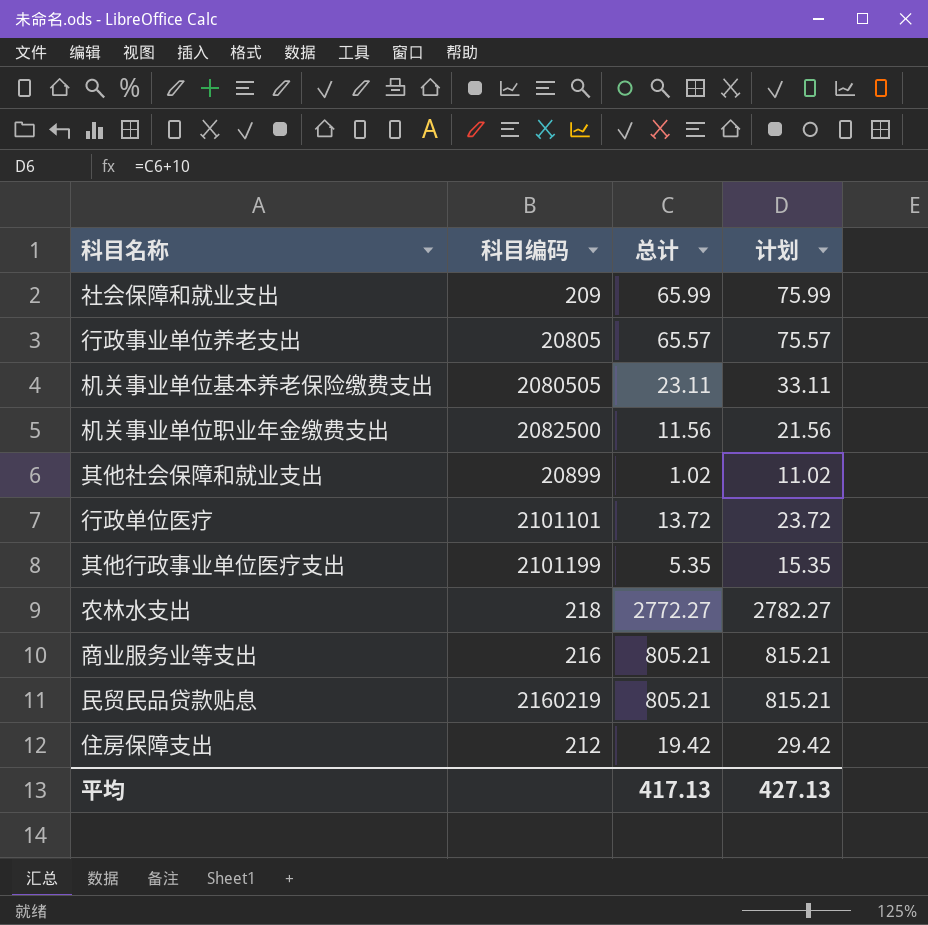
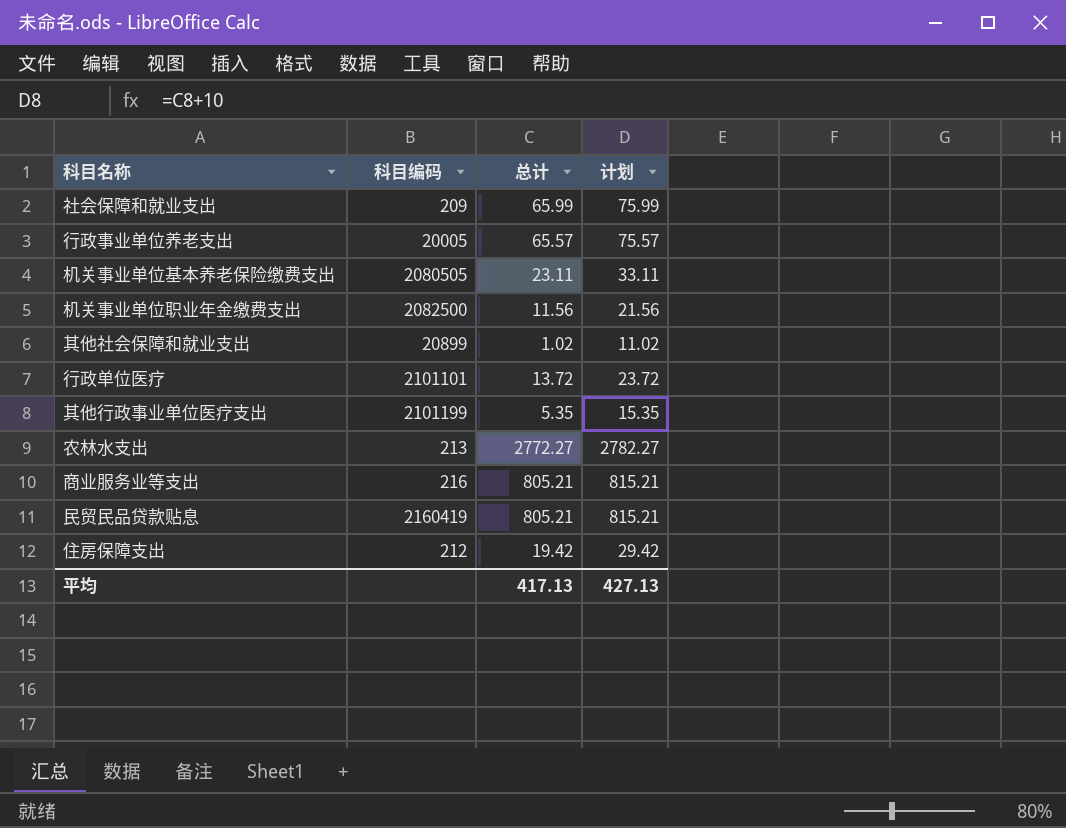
行政事业单位养老支出 | 科目编码: 20805 -> 20005
农林水支出 | 科目编码: 218 -> 213
民贸民品贷款贴息 | 科目编码: 2160219 -> 2160419

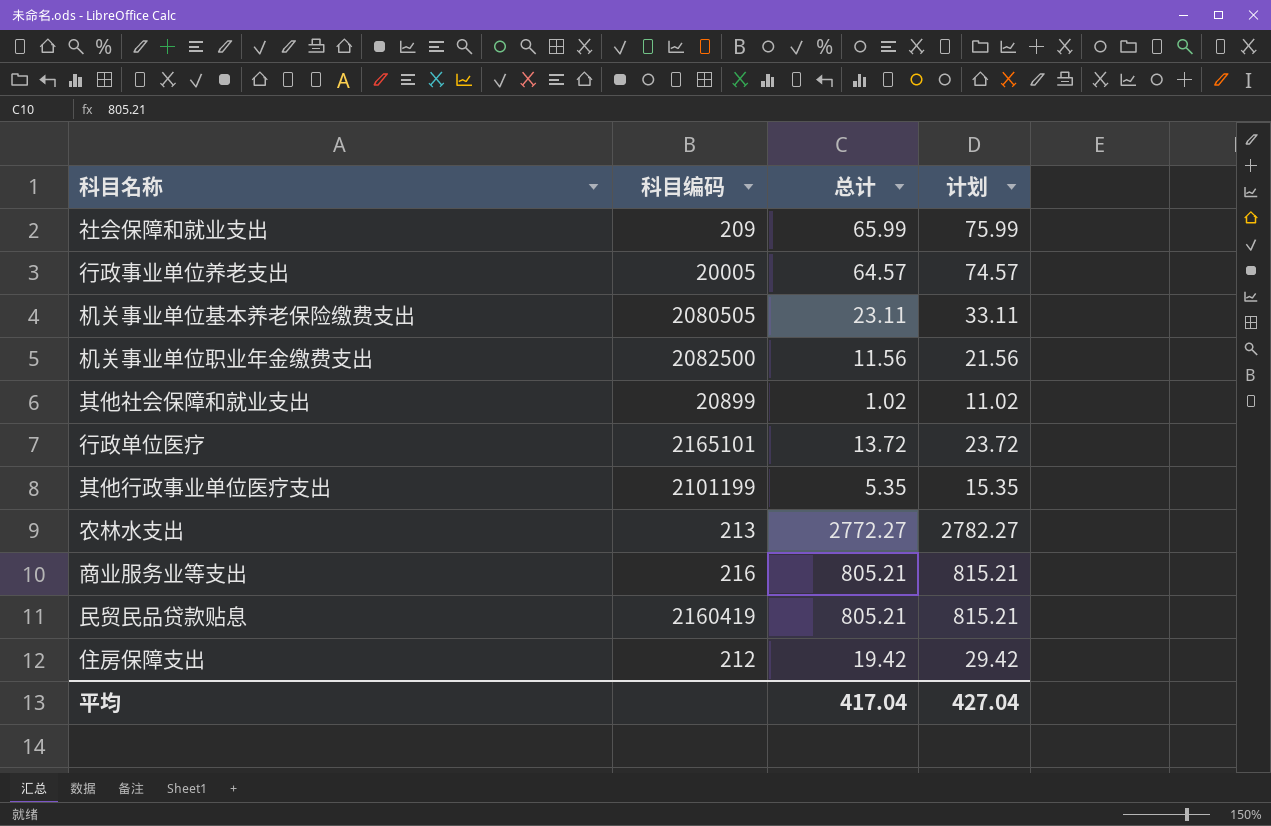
行政事业单位养老支出 | 总计: 65.57 -> 64.57
行政事业单位养老支出 | 计划: 75.57 -> 74.57
行政单位医疗 | 科目编码: 2101101 -> 2165101
平均 | 总计: 417.13 -> 417.04
平均 | 计划: 427.13 -> 427.04

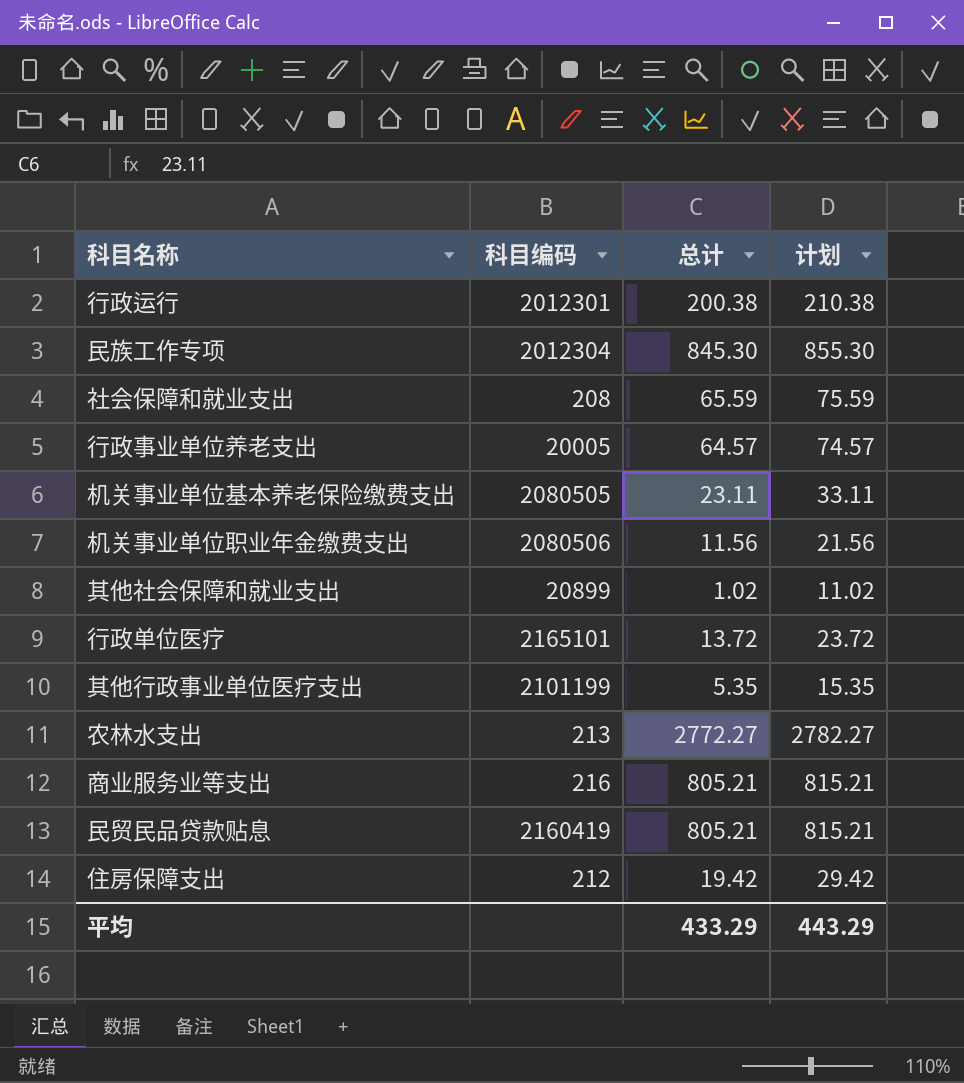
row 行政运行: none -> 2012301 | 200.38 | 210.38
row 民族工作专项: none -> 2012304 | 845.30 | 855.30
社会保障和就业支出 | 科目编码: 209 -> 208
社会保障和就业支出 | 总计: 65.99 -> 65.59
社会保障和就业支出 | 计划: 75.99 -> 75.59
机关事业单位职业年金缴费支出 | 科目编码: 2082500 -> 2080506
平均 | 总计: 417.04 -> 433.29
平均 | 计划: 427.04 -> 443.29

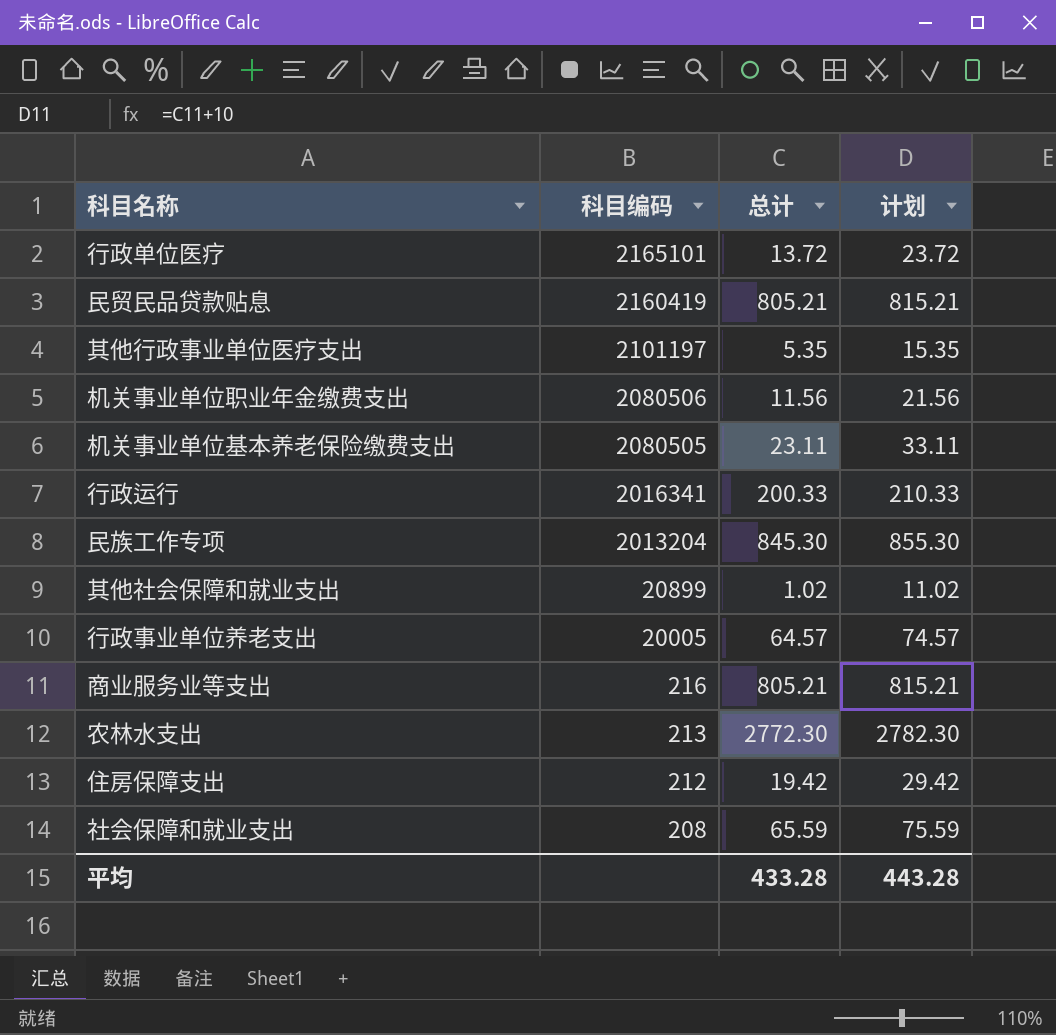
row order: none -> 科目编码 descending
其他行政事业单位医疗支出 | 科目编码: 2101199 -> 2101197
行政运行 | 科目编码: 2012301 -> 2016341
行政运行 | 总计: 200.38 -> 200.33
行政运行 | 计划: 210.38 -> 210.33
民族工作专项 | 科目编码: 2012304 -> 2013204
农林水支出 | 总计: 2772.27 -> 2772.30
农林水支出 | 计划: 2782.27 -> 2782.30
平均 | 总计: 433.29 -> 433.28
平均 | 计划: 443.29 -> 443.28

